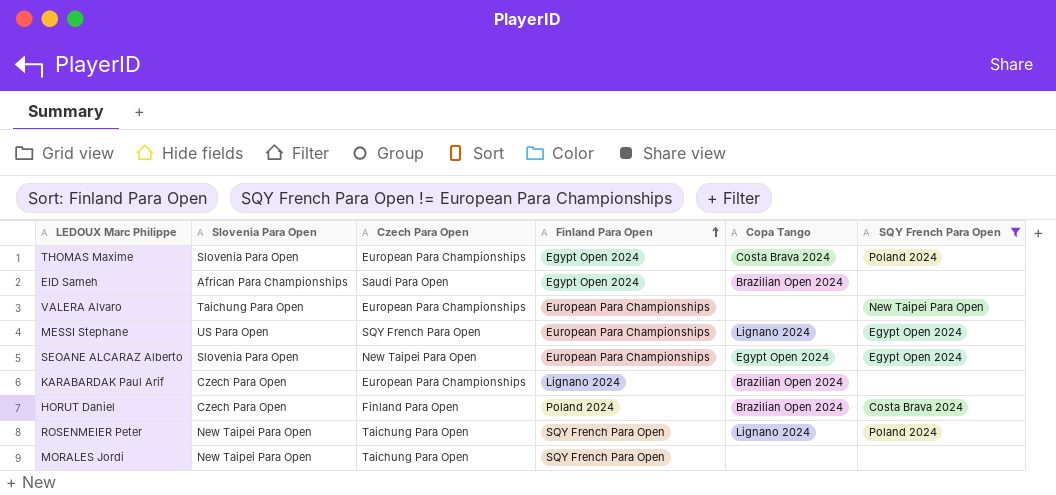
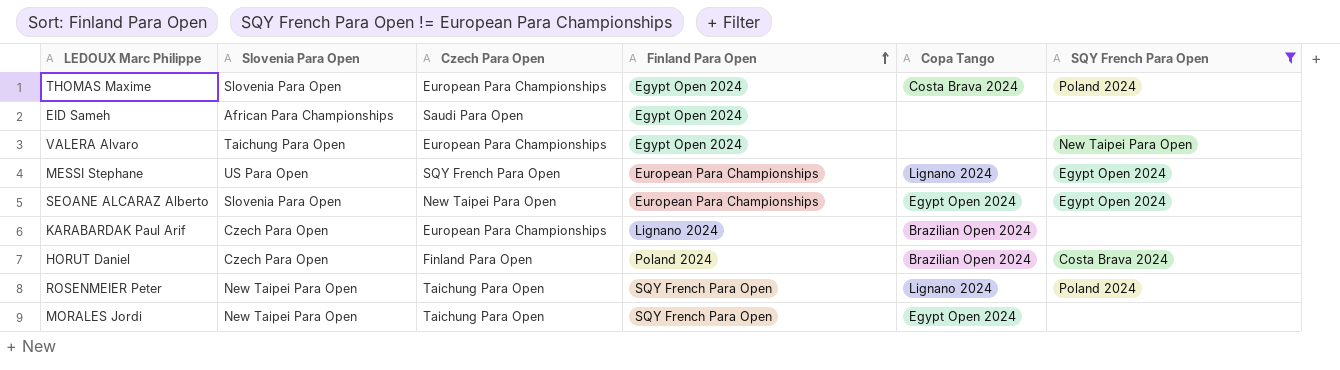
EID Sameh | Copa Tango: Brazilian Open 2024 -> none
VALERA Alvaro | Finland Para Open: European Para Championships -> Egypt Open 2024
MORALES Jordi | Copa Tango: none -> Egypt Open 2024

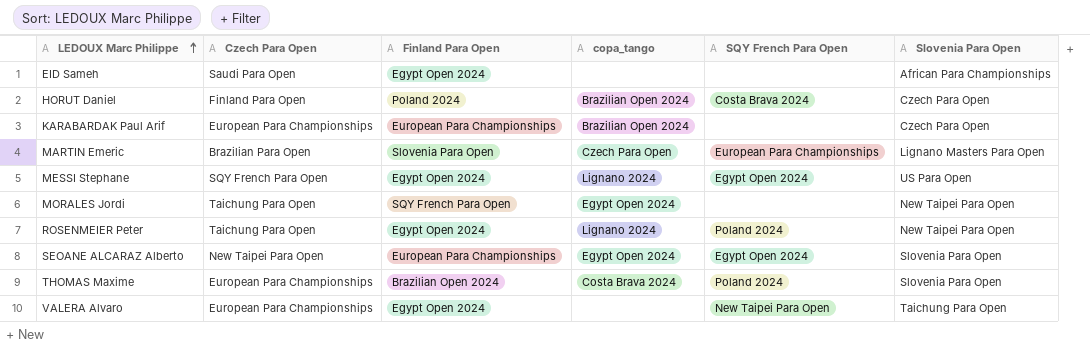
filter: SQY French Para Open != European Para Championships -> none
row order: Finland Para Open ascending -> LEDOUX Marc Philippe ascending
column name: Copa Tango -> copa_tango
column Slovenia Para Open | position: 2 -> 6
KARABARDAK Paul Arif | Finland Para Open: Lignano 2024 -> European Para Championships
MESSI Stephane | Finland Para Open: European Para Championships -> Egypt Open 2024
ROSENMEIER Peter | Finland Para Open: SQY French Para Open -> Egypt Open 2024
THOMAS Maxime | Finland Para Open: Egypt Open 2024 -> Brazilian Open 2024

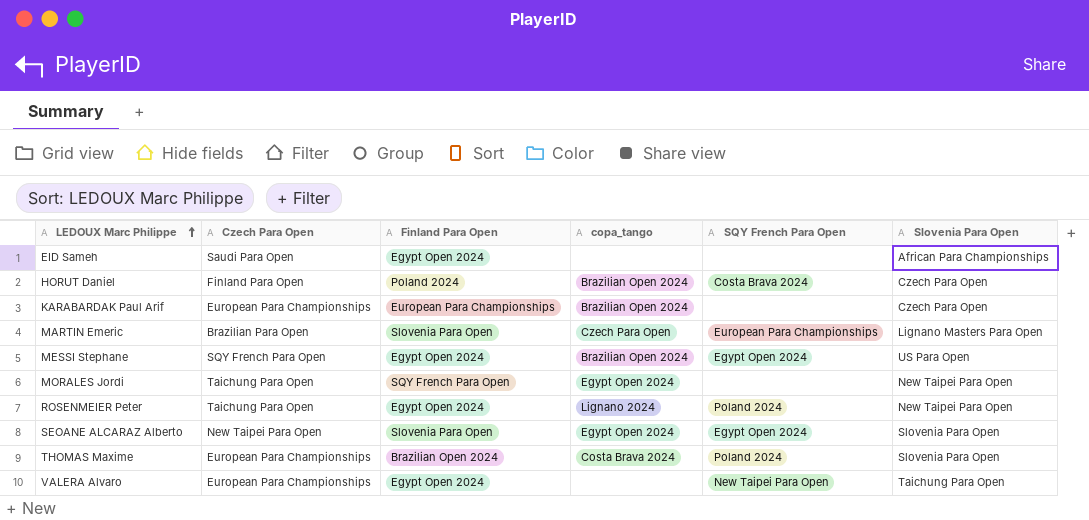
MESSI Stephane | copa_tango: Lignano 2024 -> Brazilian Open 2024
SEOANE ALCARAZ Alberto | Finland Para Open: European Para Championships -> Slovenia Para Open

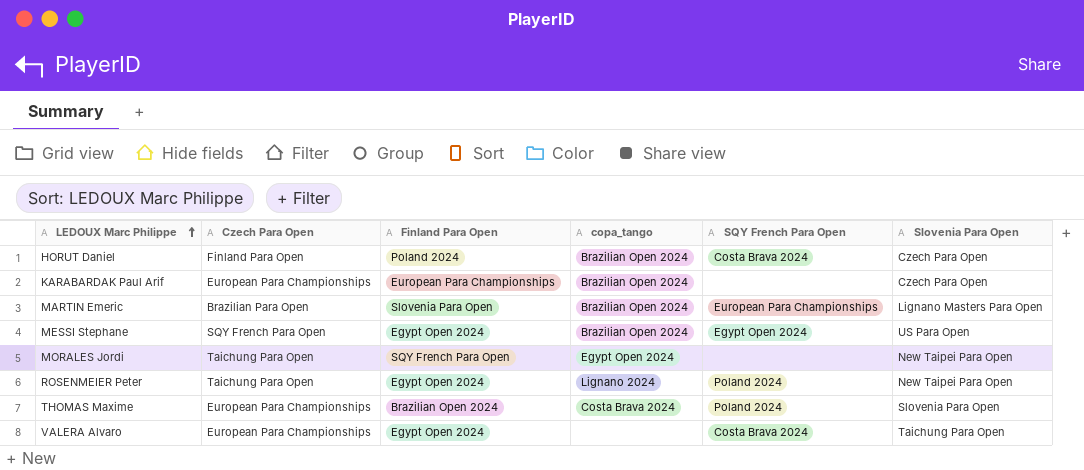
row EID Sameh: Saudi Para Open | Egypt Open 2024 | none | none | African Para Championships -> none
row SEOANE ALCARAZ Alberto: New Taipei Para Open | Slovenia Para Open | Egypt Open 2024 | Egypt Open 2024 | Slovenia Para Open -> none
MARTIN Emeric | copa_tango: Czech Para Open -> Brazilian Open 2024
VALERA Alvaro | SQY French Para Open: New Taipei Para Open -> Costa Brava 2024

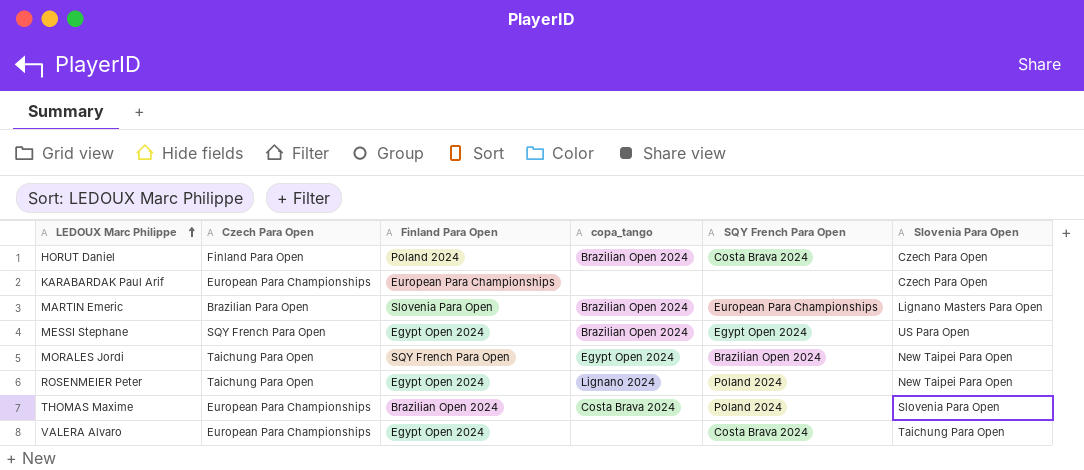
KARABARDAK Paul Arif | copa_tango: Brazilian Open 2024 -> none
MORALES Jordi | SQY French Para Open: none -> Brazilian Open 2024

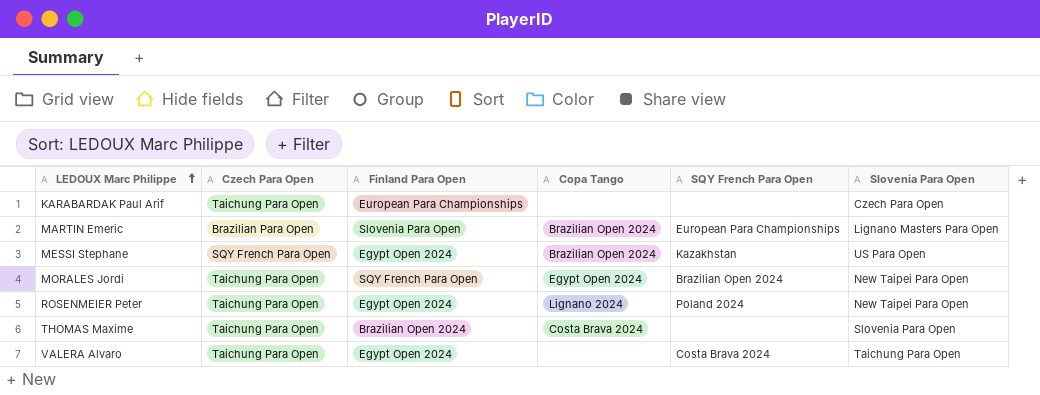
column name: copa_tango -> Copa Tango
row HORUT Daniel: Finland Para Open | Poland 2024 | Brazilian Open 2024 | Costa Brava 2024 | Czech Para Open -> none
KARABARDAK Paul Arif | Czech Para Open: European Para Championships -> Taichung Para Open
MESSI Stephane | SQY French Para Open: Egypt Open 2024 -> Kazakhstan
THOMAS Maxime | Czech Para Open: European Para Championships -> Taichung Para Open
THOMAS Maxime | SQY French Para Open: Poland 2024 -> none
VALERA Alvaro | Czech Para Open: European Para Championships -> Taichung Para Open

